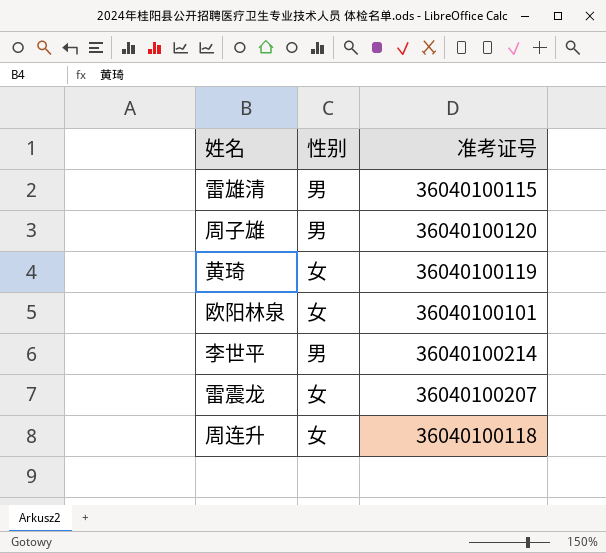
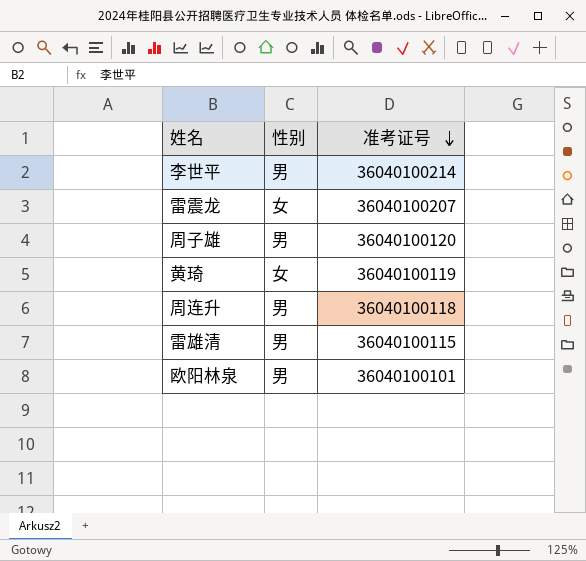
row order: none -> 准考证号 descending
周连升 | 性别: 女 -> 男
欧阳林泉 | 性别: 女 -> 男

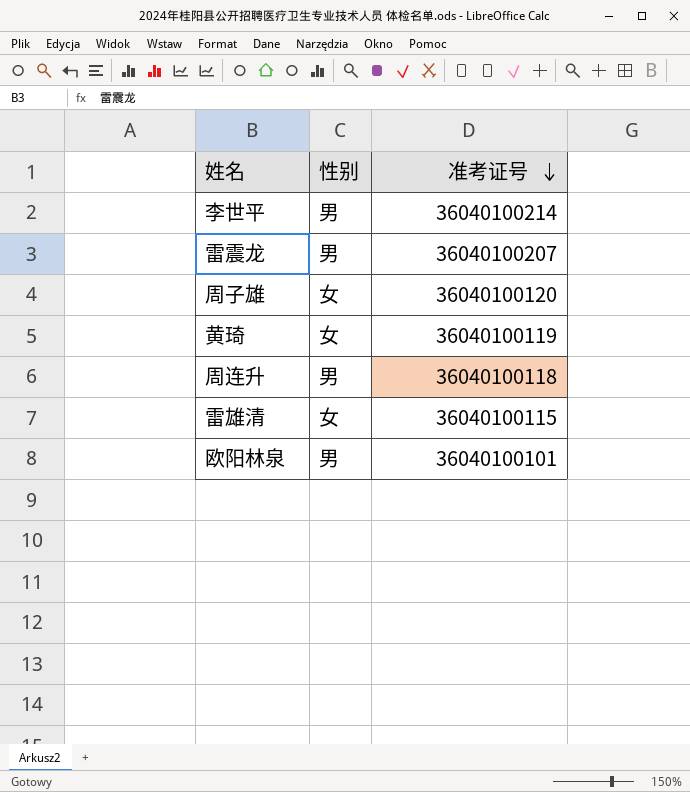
雷震龙 | 性别: 女 -> 男
周子雄 | 性别: 男 -> 女
雷雄清 | 性别: 男 -> 女

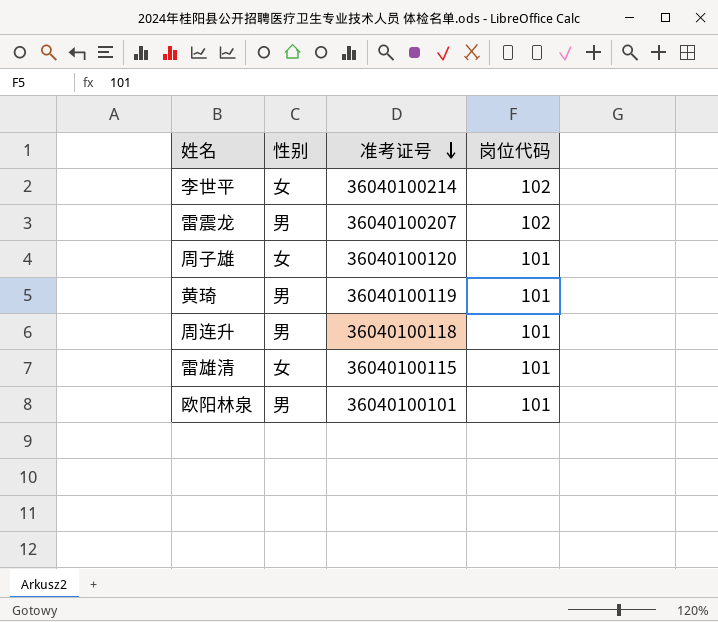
column 岗位代码 | position: none -> 4
李世平 | 性别: 男 -> 女
黄琦 | 性别: 女 -> 男

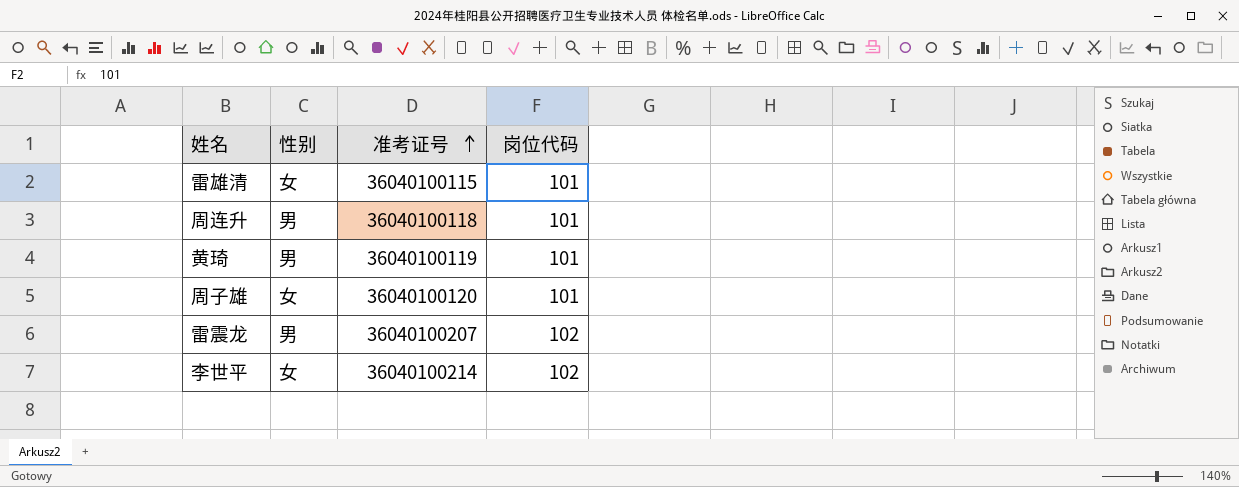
row order: 准考证号 descending -> 准考证号 ascending
row 欧阳林泉: 男 | 36040100101 | 101 -> none

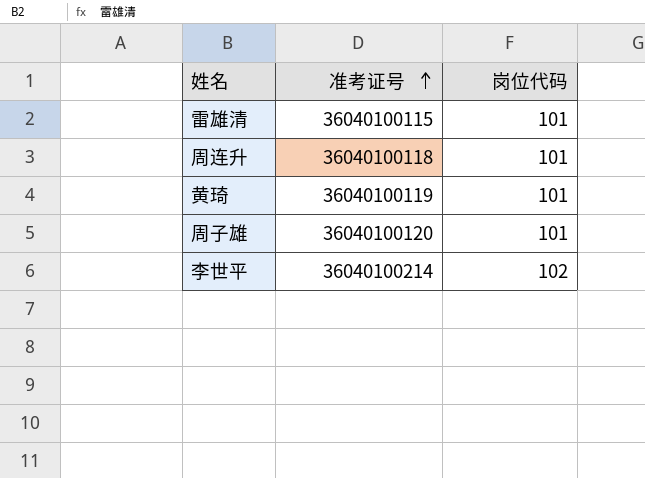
column 性别 | position: 2 -> none
row 雷震龙: 男 | 36040100207 | 102 -> none

